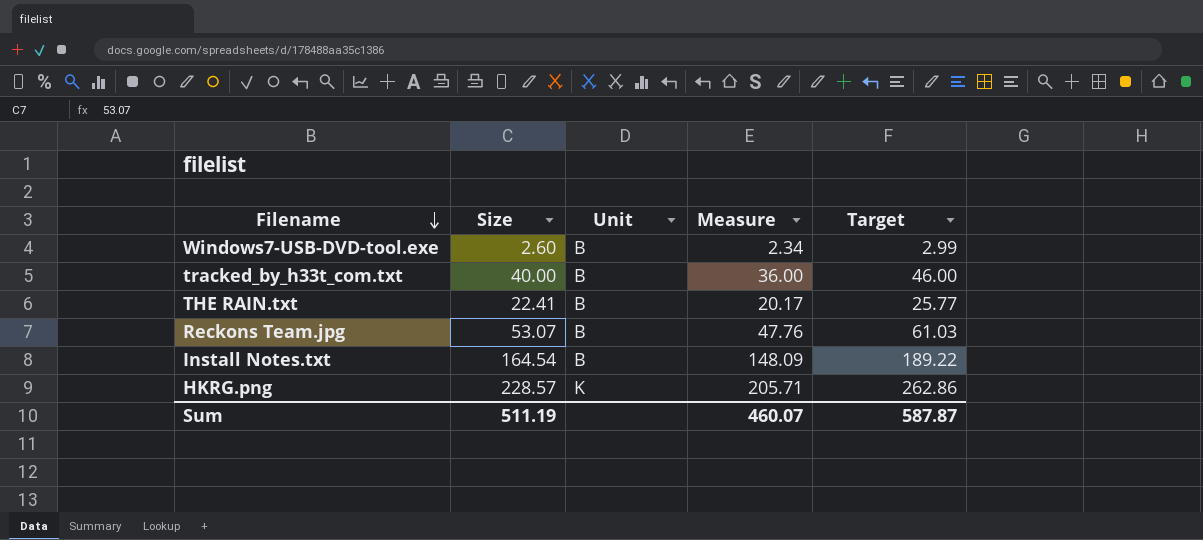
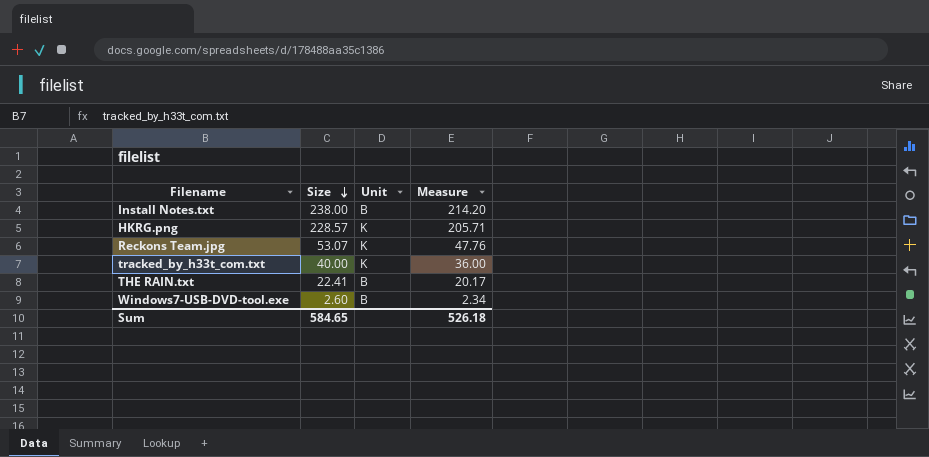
row order: Filename descending -> Size descending
column Target | formula: [Size] * 1.15 -> none
Install Notes.txt | Size: 164.54 -> 238.00
Install Notes.txt | Measure: 148.09 -> 214.20
Reckons Team.jpg | Unit: B -> K
tracked_by_h33t_com.txt | Unit: B -> K
Sum | Size: 511.19 -> 584.65
Sum | Measure: 460.07 -> 526.18

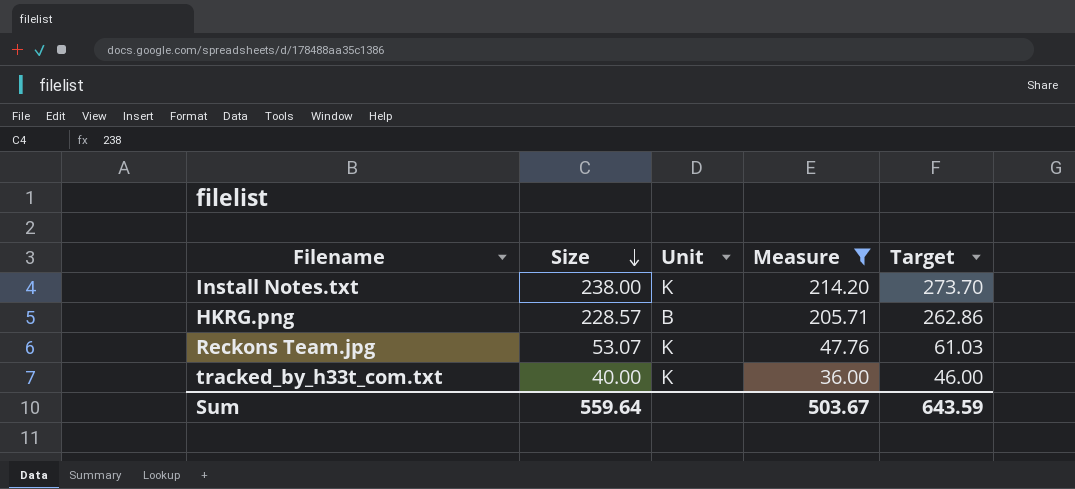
filter: none -> Measure >= 36.00
column Target | formula: none -> [Size] * 1.15
Install Notes.txt | Unit: B -> K
HKRG.png | Unit: K -> B
Sum | Size: 584.65 -> 559.64
Sum | Measure: 526.18 -> 503.67

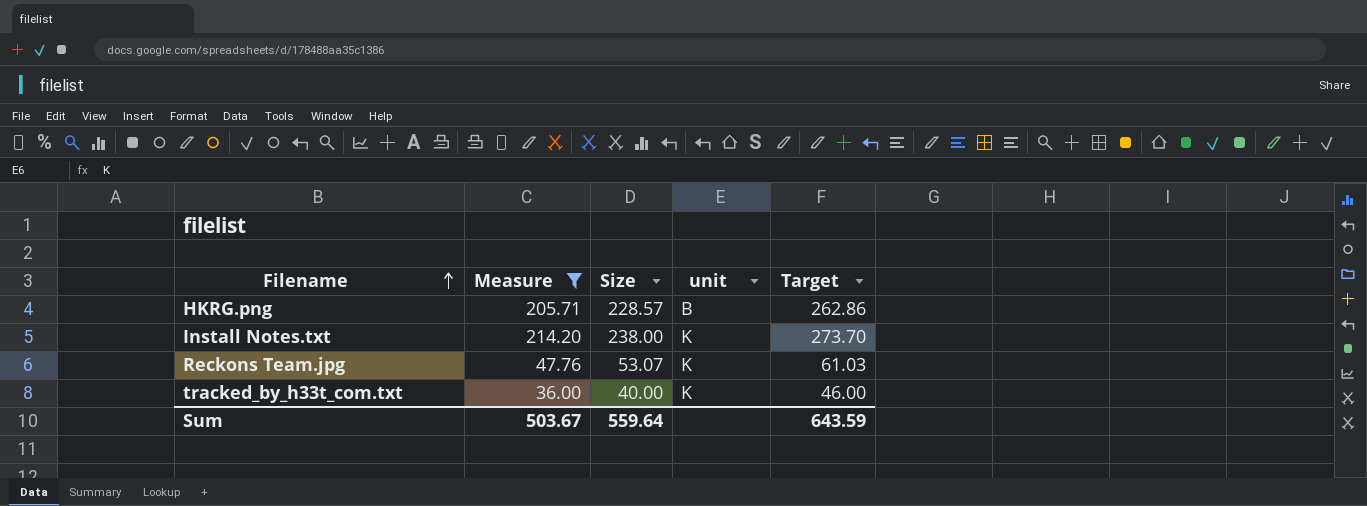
row order: Size descending -> Filename ascending
column Measure | position: 4 -> 2
column name: Unit -> unit

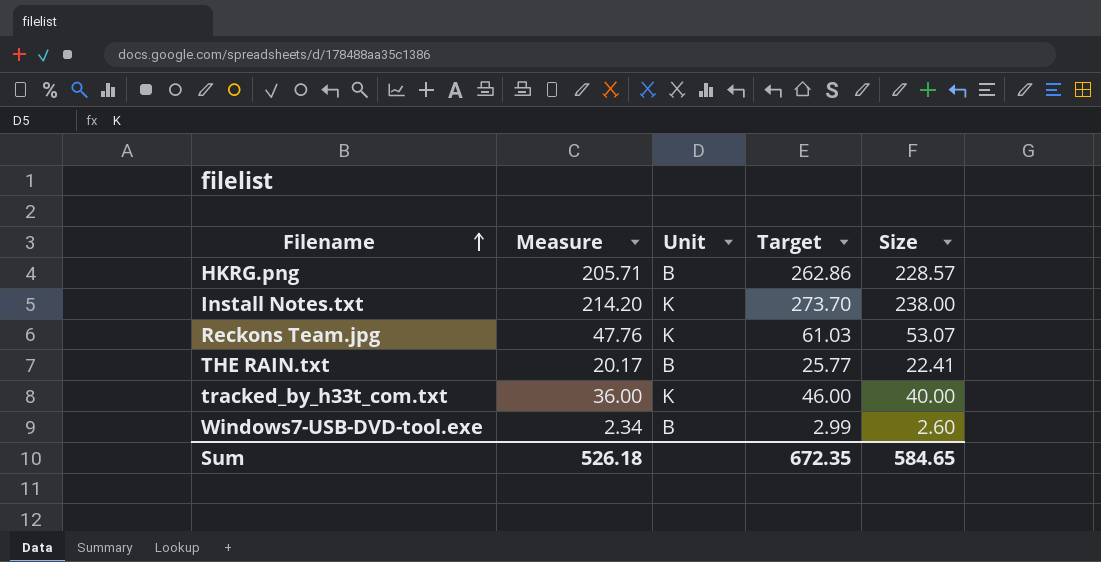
filter: Measure >= 36.00 -> none
column name: unit -> Unit
column Size | position: 3 -> 5
Sum | Measure: 503.67 -> 526.18
Sum | Target: 643.59 -> 672.35
Sum | Size: 559.64 -> 584.65

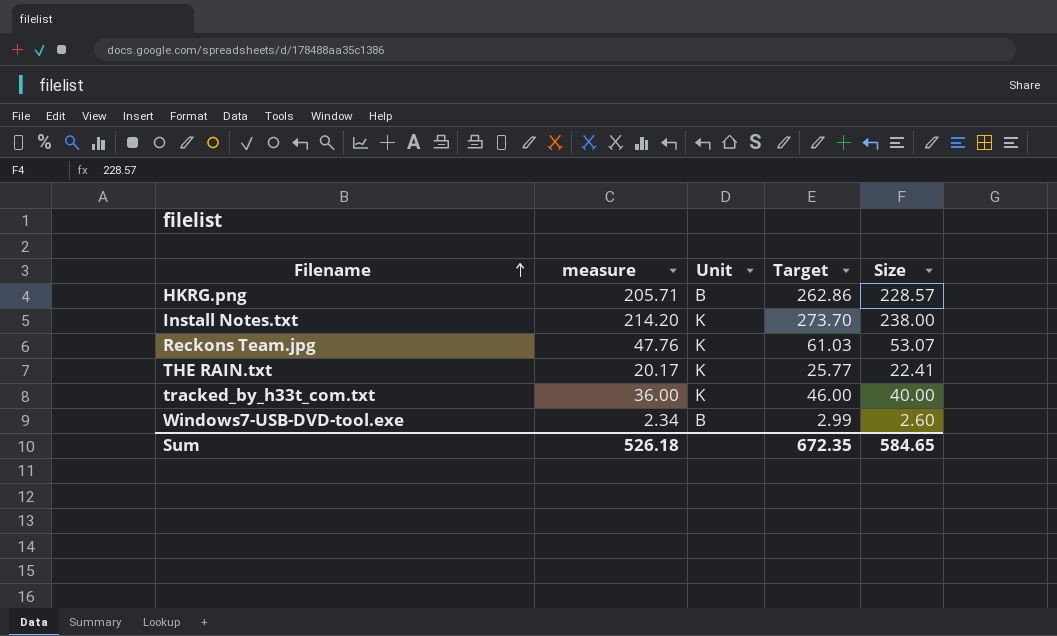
column name: Measure -> measure
THE RAIN.txt | Unit: B -> K

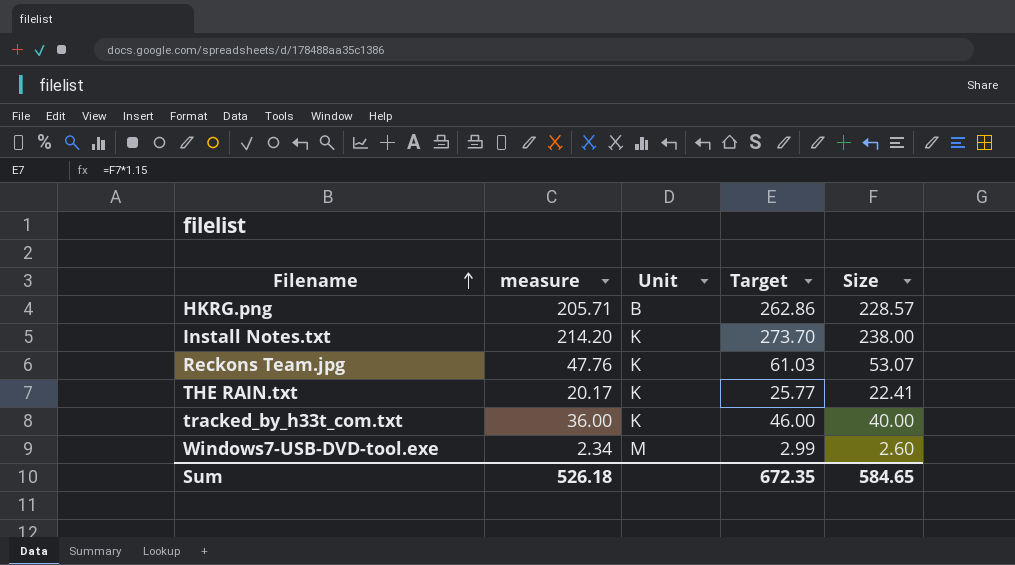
Windows7-USB-DVD-tool.exe | Unit: B -> M

